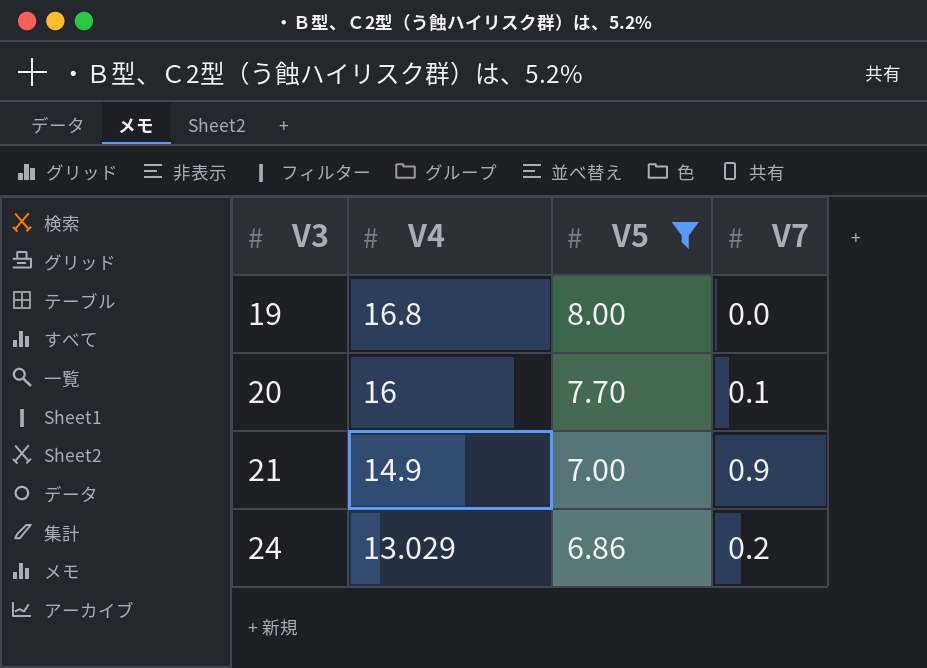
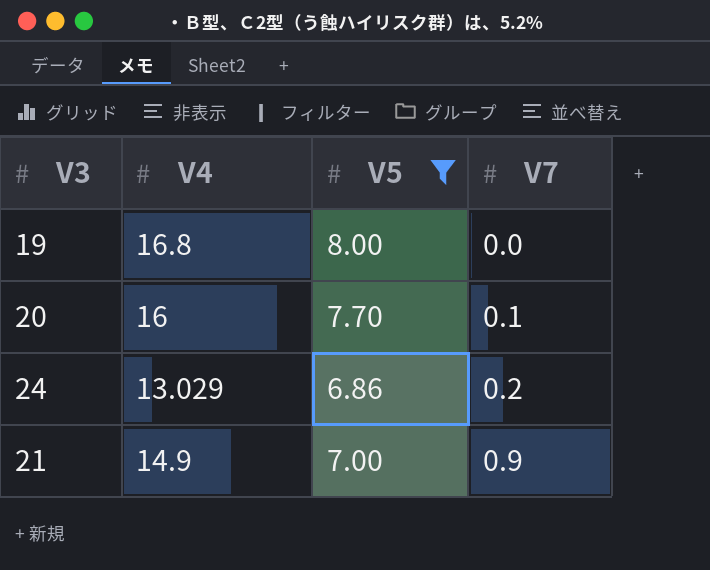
row order: V3 ascending -> V7 ascending

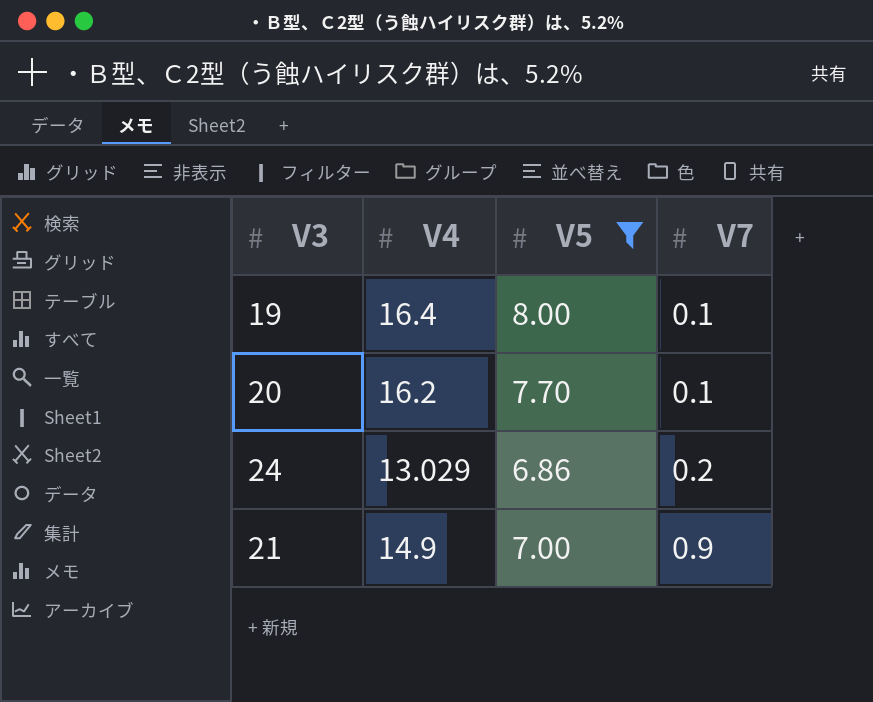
19 | V4: 16.8 -> 16.4
19 | V7: 0.0 -> 0.1
20 | V4: 16 -> 16.2

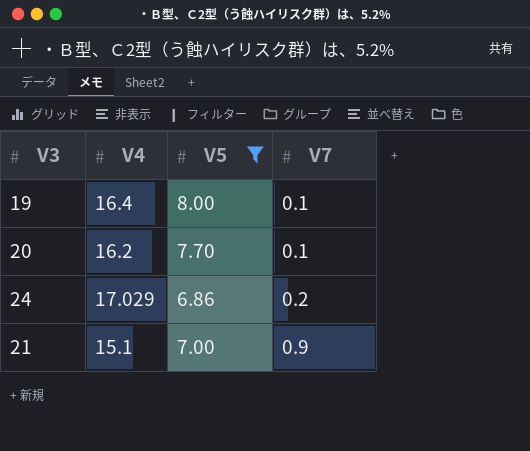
24 | V4: 13.029 -> 17.029
21 | V4: 14.9 -> 15.1

